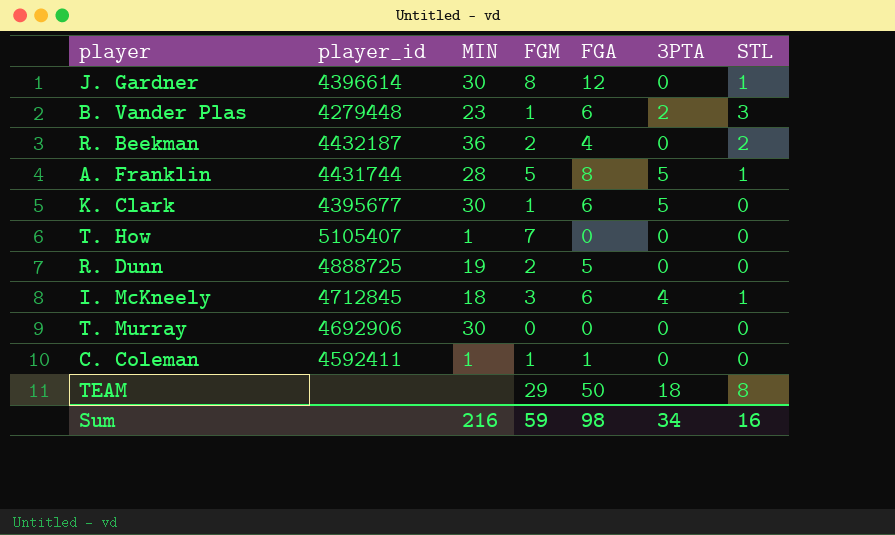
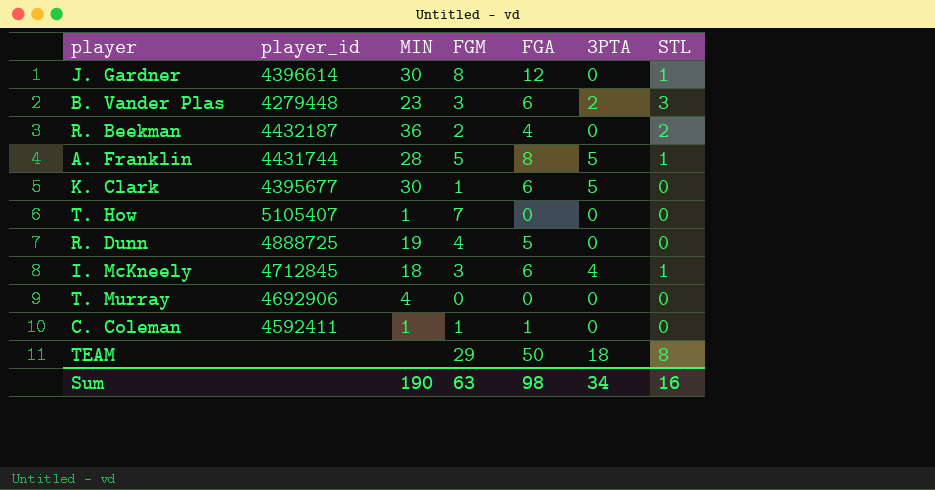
B. Vander Plas | FGM: 1 -> 3
R. Dunn | FGM: 2 -> 4
T. Murray | MIN: 30 -> 4
Sum | MIN: 216 -> 190
Sum | FGM: 59 -> 63

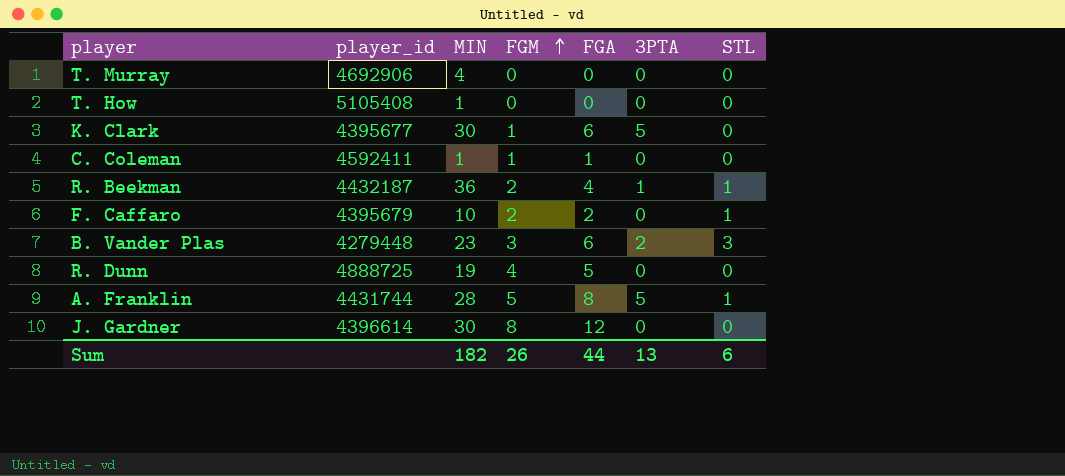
row order: none -> FGM ascending
row I. McKneely: 4712845 | 18 | 3 | 6 | 4 | 1 -> none
row TEAM: none | none | 29 | 50 | 18 | 8 -> none
T. How | player_id: 5105407 -> 5105408
T. How | FGM: 7 -> 0
R. Beekman | 3PTA: 0 -> 1
R. Beekman | STL: 2 -> 1
row F. Caffaro: none -> 4395679 | 10 | 2 | 2 | 0 | 1
J. Gardner | STL: 1 -> 0
Sum | MIN: 190 -> 182
Sum | FGM: 63 -> 26
Sum | FGA: 98 -> 44
Sum | 3PTA: 34 -> 13
Sum | STL: 16 -> 6

